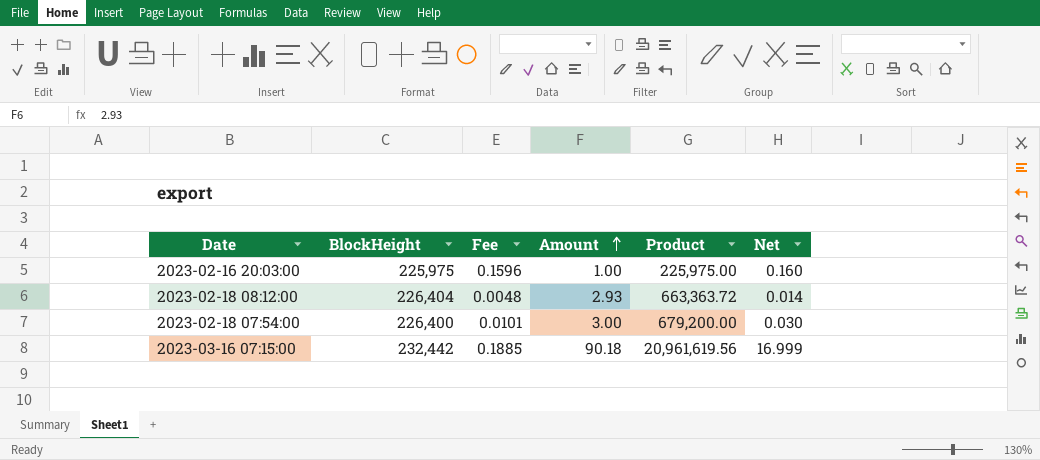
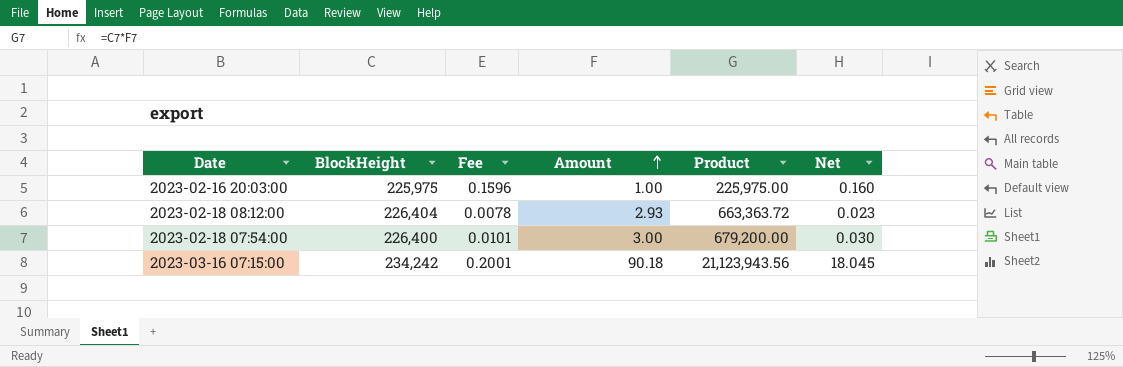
2023-02-18 08:12:00 | Fee: 0.0048 -> 0.0078
2023-02-18 08:12:00 | Net: 0.014 -> 0.023
2023-03-16 07:15:00 | BlockHeight: 232,442 -> 234,242
2023-03-16 07:15:00 | Fee: 0.1885 -> 0.2001
2023-03-16 07:15:00 | Product: 20,961,619.56 -> 21,123,943.56
2023-03-16 07:15:00 | Net: 16.999 -> 18.045

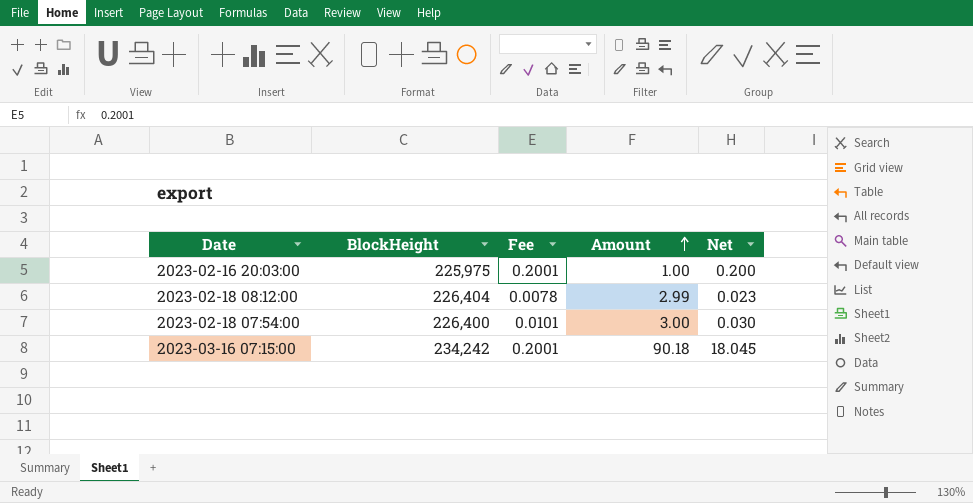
column Product | formula: [BlockHeight] * [Amount] -> none
2023-02-16 20:03:00 | Fee: 0.1596 -> 0.2001
2023-02-16 20:03:00 | Net: 0.160 -> 0.200
2023-02-18 08:12:00 | Amount: 2.93 -> 2.99

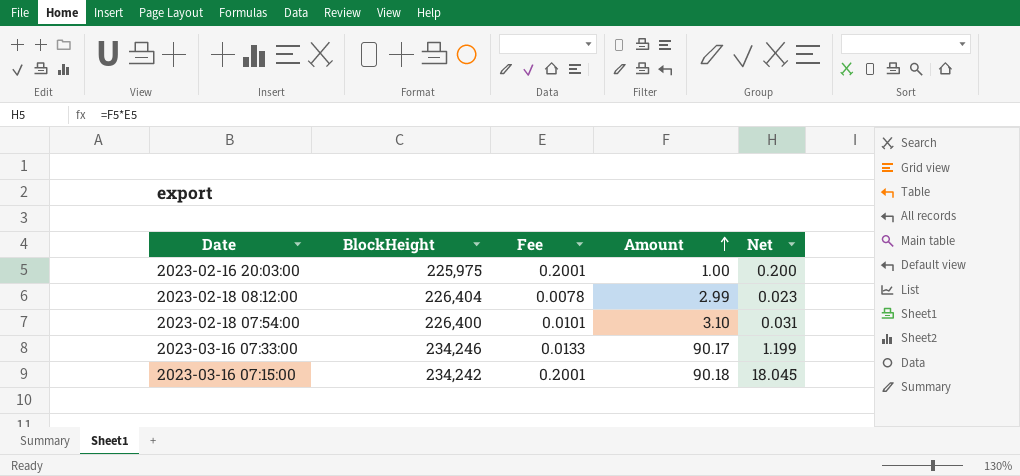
2023-02-18 07:54:00 | Amount: 3.00 -> 3.10
2023-02-18 07:54:00 | Net: 0.030 -> 0.031
row 2023-03-16 07:33:00: none -> 234,246 | 0.0133 | 90.17 | 1.199

